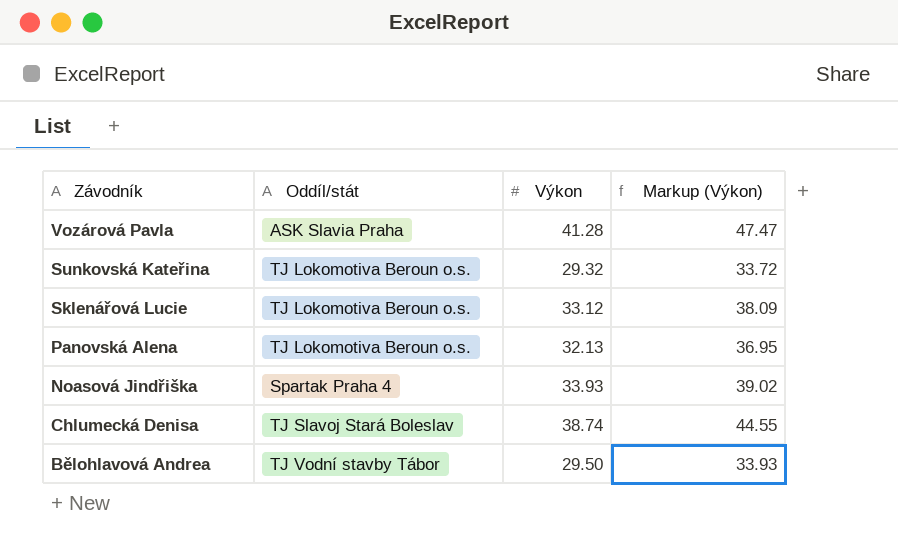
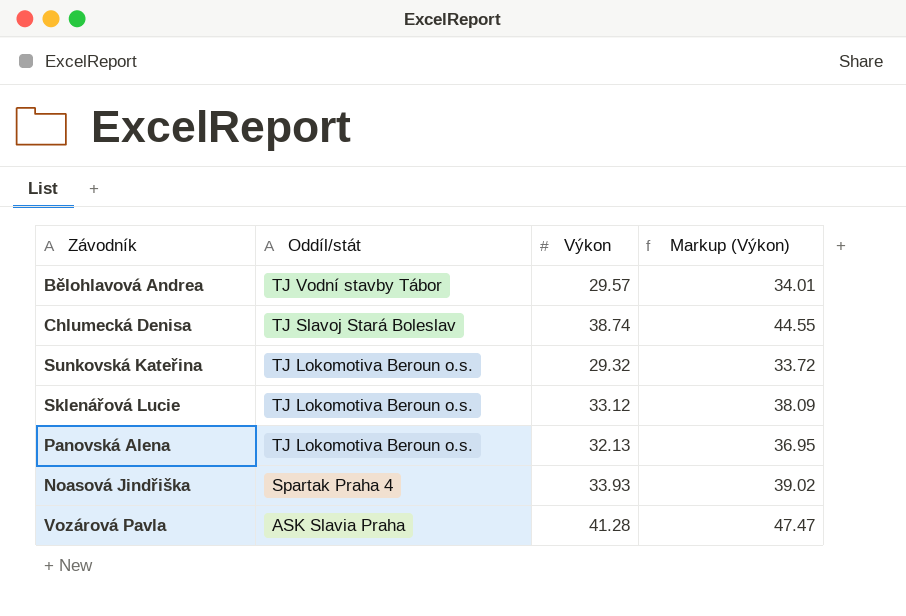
row order: Závodník descending -> Oddíl/stát descending
Bělohlavová Andrea | Výkon: 29.50 -> 29.57
Bělohlavová Andrea | Markup (Výkon): 33.93 -> 34.01

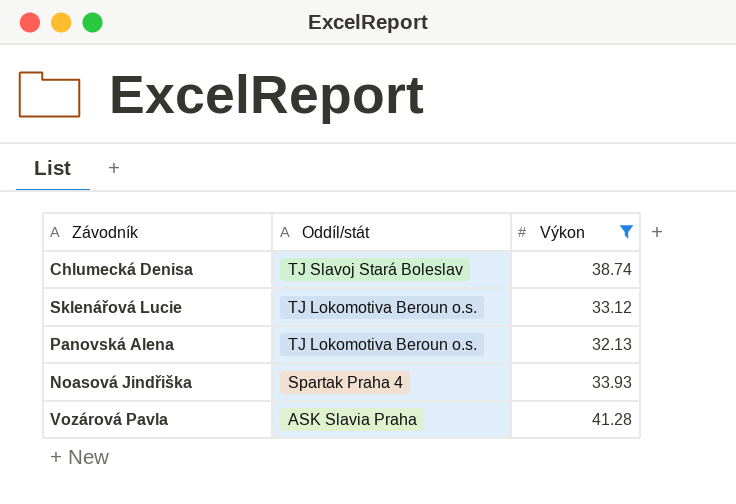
filter: none -> Výkon >= 32.13
column Markup (Výkon) | formula: [Výkon] * 1.15 -> none

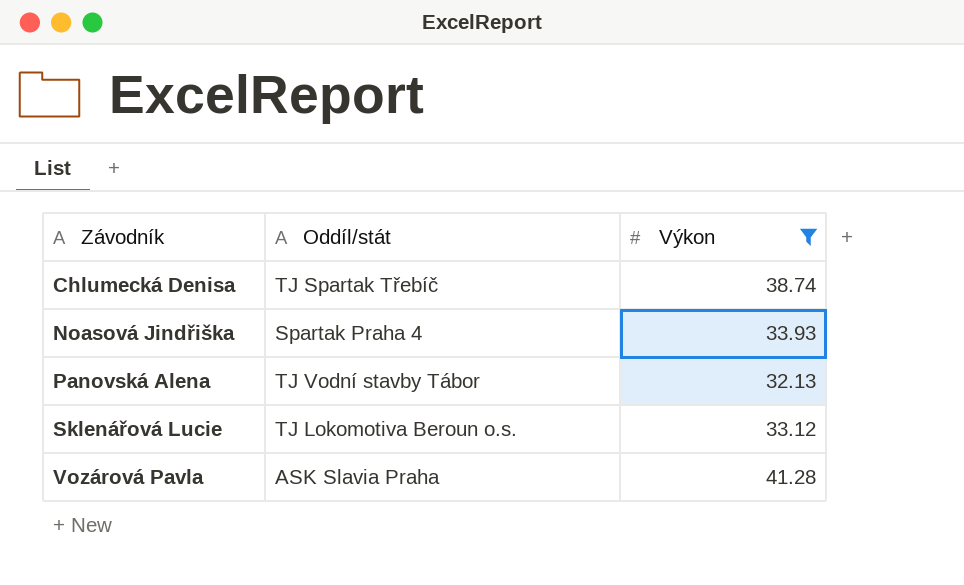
row order: Oddíl/stát descending -> Závodník ascending
Chlumecká Denisa | Oddíl/stát: TJ Slavoj Stará Boleslav -> TJ Spartak Třebíč
Panovská Alena | Oddíl/stát: TJ Lokomotiva Beroun o.s. -> TJ Vodní stavby Tábor

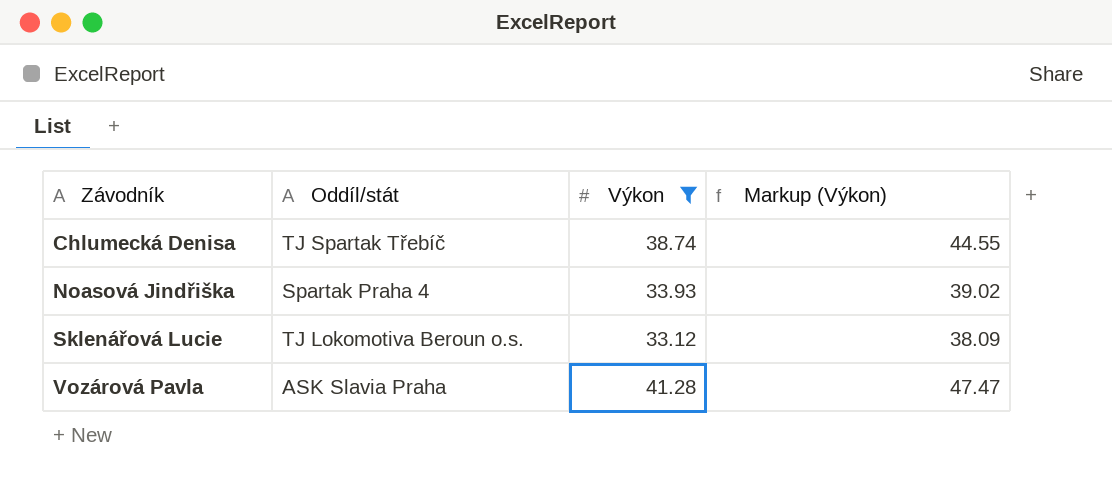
column Markup (Výkon) | formula: none -> [Výkon] * 1.15
row Panovská Alena: TJ Vodní stavby Tábor | 32.13 -> none

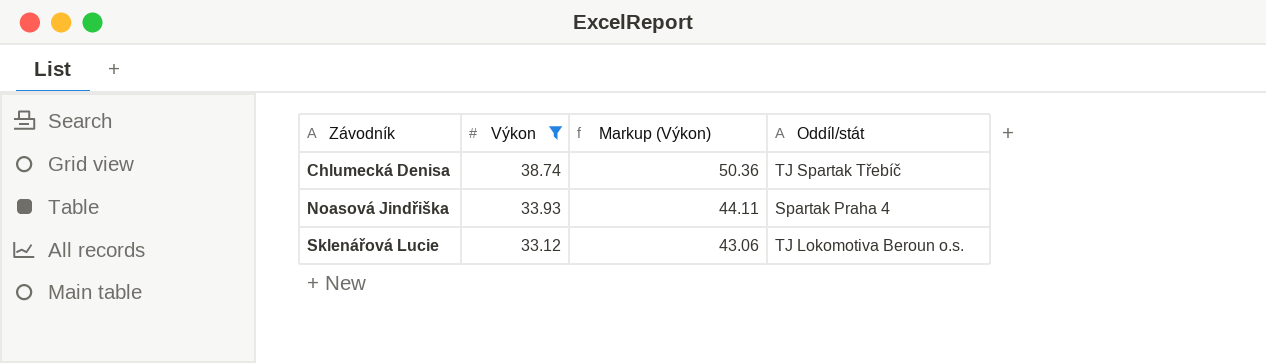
column Markup (Výkon) | formula: [Výkon] * 1.15 -> [Výkon] * 1.3
column Oddíl/stát | position: 2 -> 4
row Vozárová Pavla: ASK Slavia Praha | 41.28 | 47.47 -> none

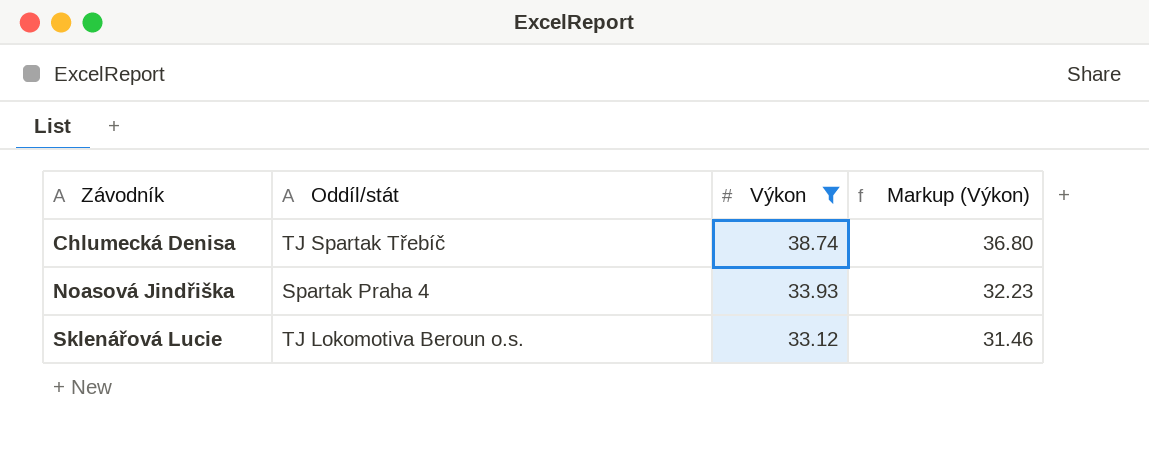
column Oddíl/stát | position: 4 -> 2
column Markup (Výkon) | formula: [Výkon] * 1.3 -> [Výkon] * 0.95

